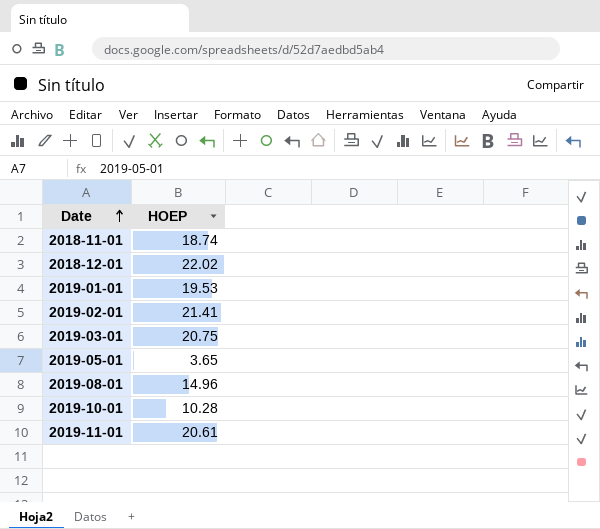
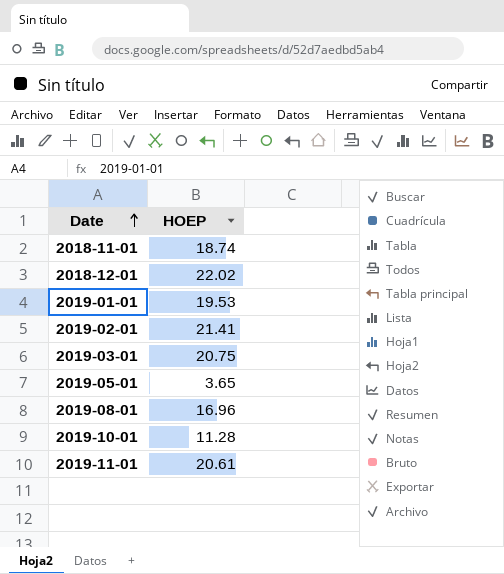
2019-08-01 | HOEP: 14.96 -> 16.96
2019-10-01 | HOEP: 10.28 -> 11.28

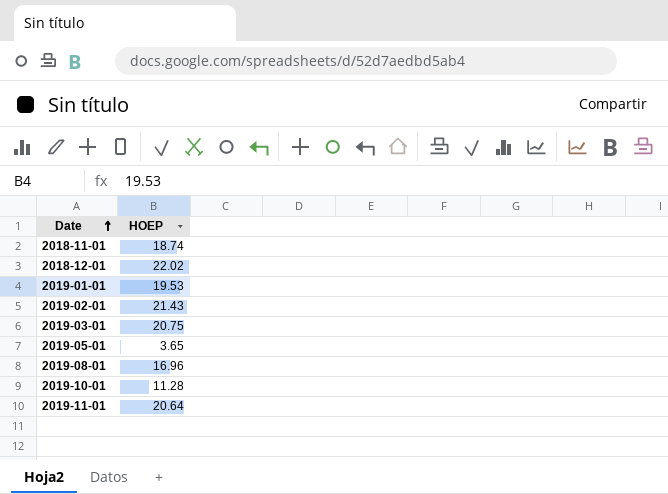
2019-02-01 | HOEP: 21.41 -> 21.43
2019-11-01 | HOEP: 20.61 -> 20.64

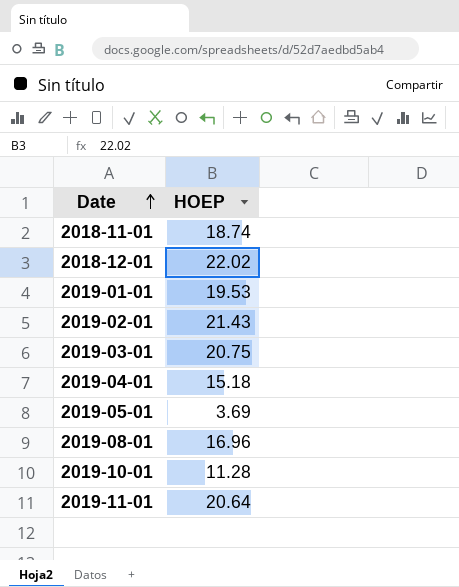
row 2019-04-01: none -> 15.18
2019-05-01 | HOEP: 3.65 -> 3.69

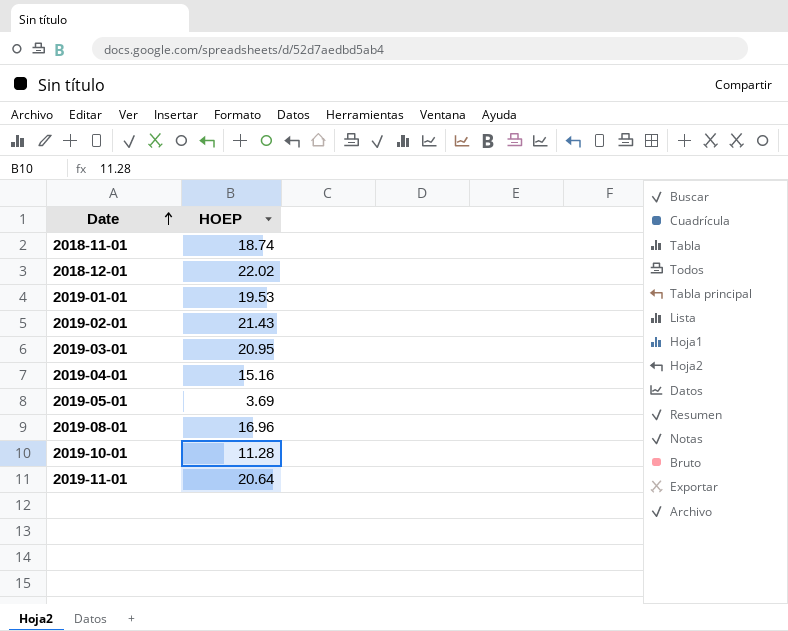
2019-03-01 | HOEP: 20.75 -> 20.95
2019-04-01 | HOEP: 15.18 -> 15.16

